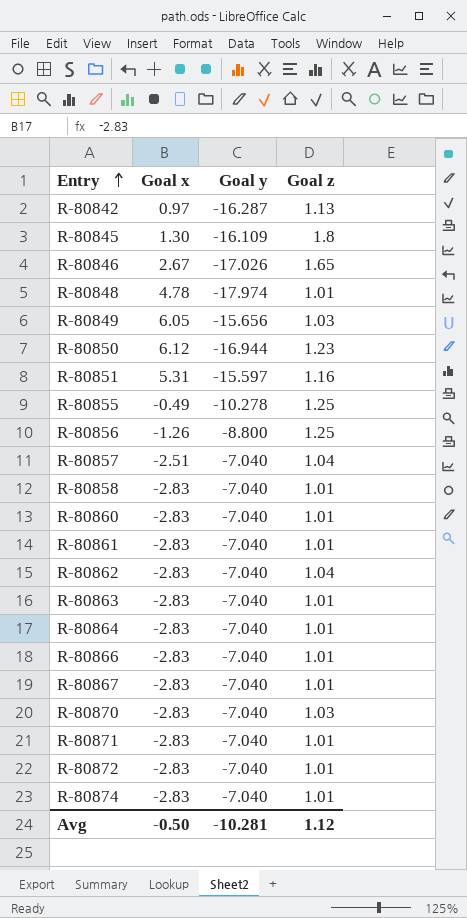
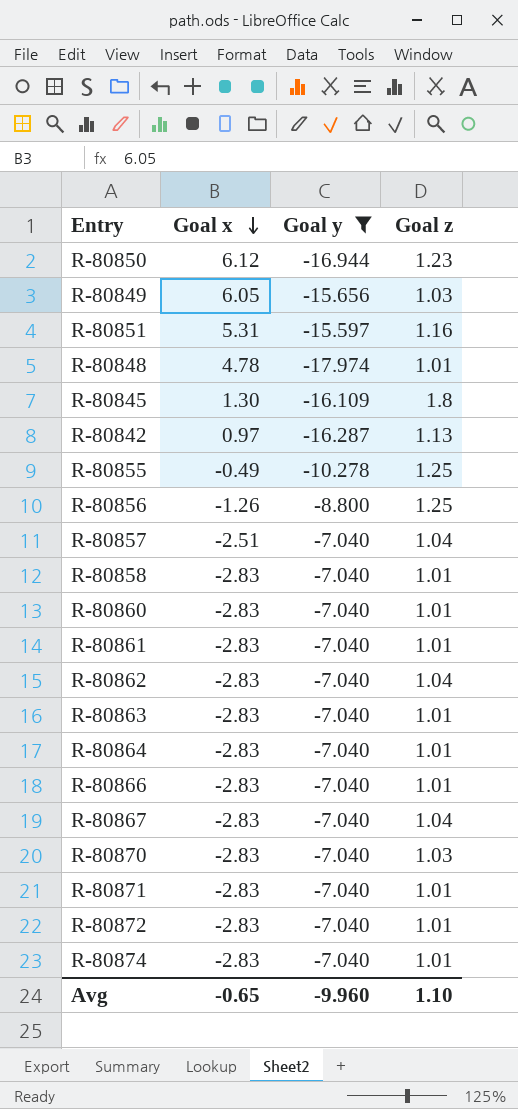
filter: none -> Goal y != -17.026
row order: Entry ascending -> Goal x descending
R-80867 | Goal z: 1.01 -> 1.04
Avg | Goal x: -0.50 -> -0.65
Avg | Goal y: -10.281 -> -9.960
Avg | Goal z: 1.12 -> 1.10

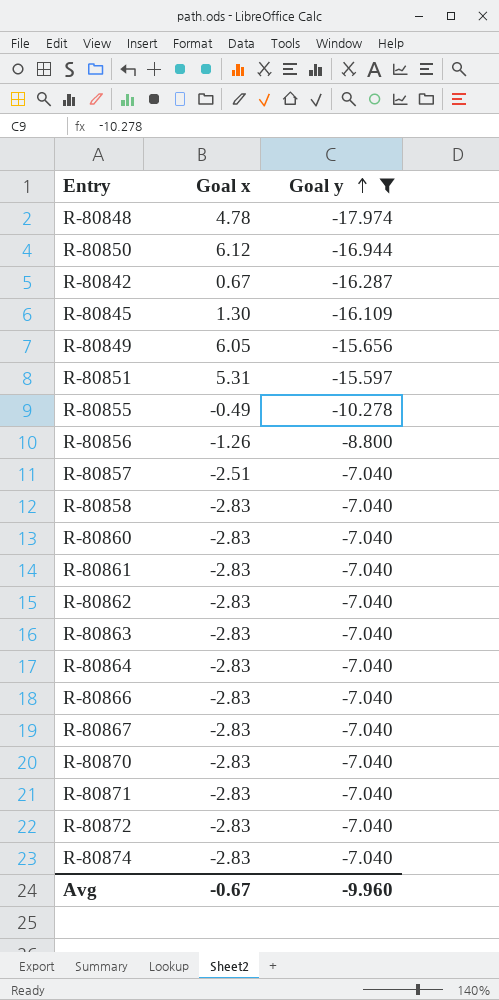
row order: Goal x descending -> Goal y ascending
column Goal z | position: 4 -> none
R-80842 | Goal x: 0.97 -> 0.67
Avg | Goal x: -0.65 -> -0.67

